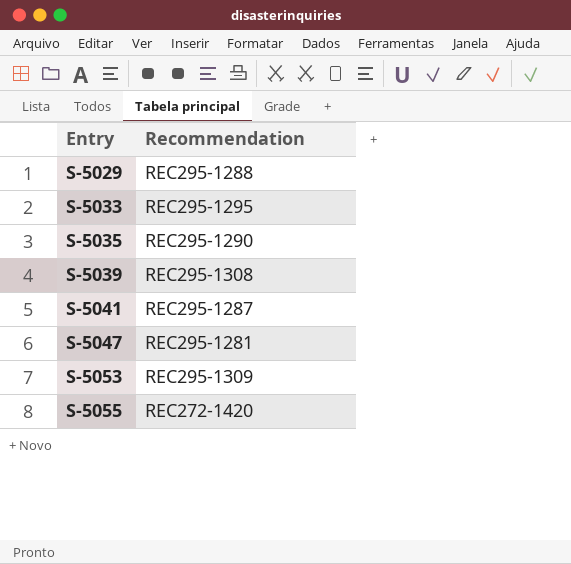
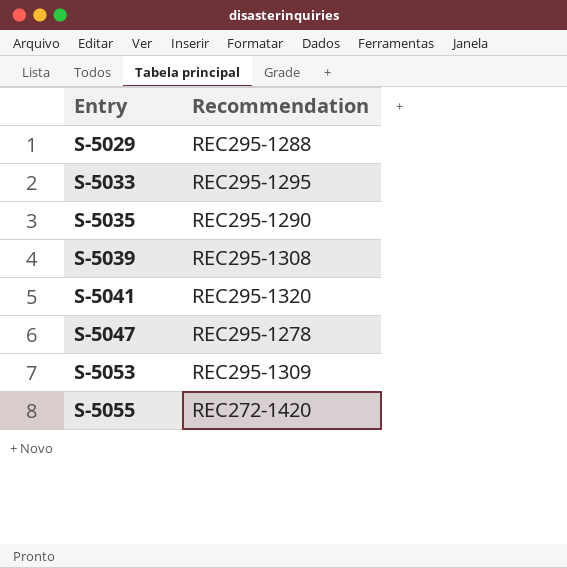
S-5041 | Recommendation: REC295-1287 -> REC295-1320
S-5047 | Recommendation: REC295-1281 -> REC295-1278

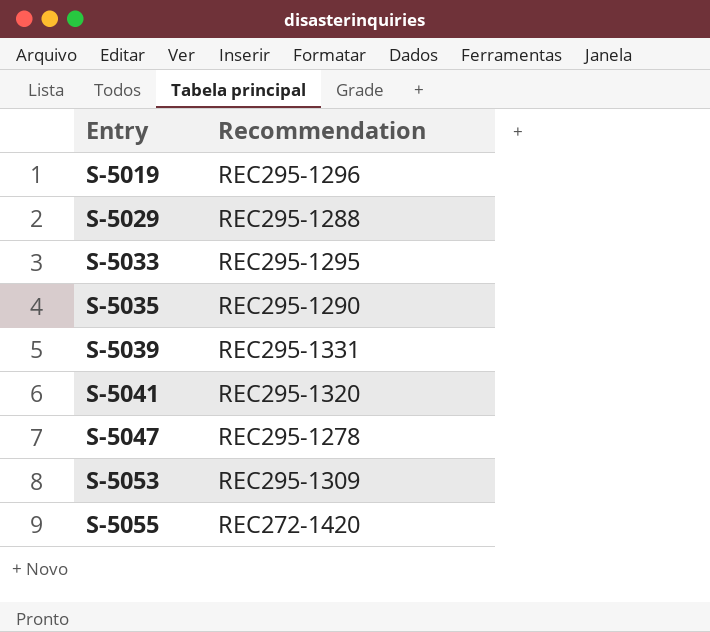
row S-5019: none -> REC295-1296
S-5039 | Recommendation: REC295-1308 -> REC295-1331

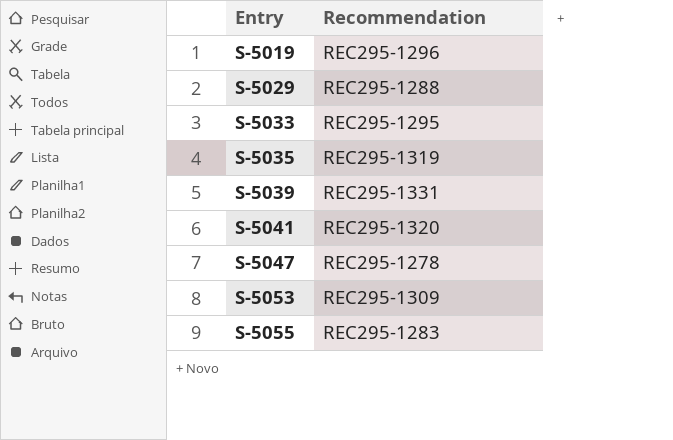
S-5035 | Recommendation: REC295-1290 -> REC295-1319
S-5055 | Recommendation: REC272-1420 -> REC295-1283

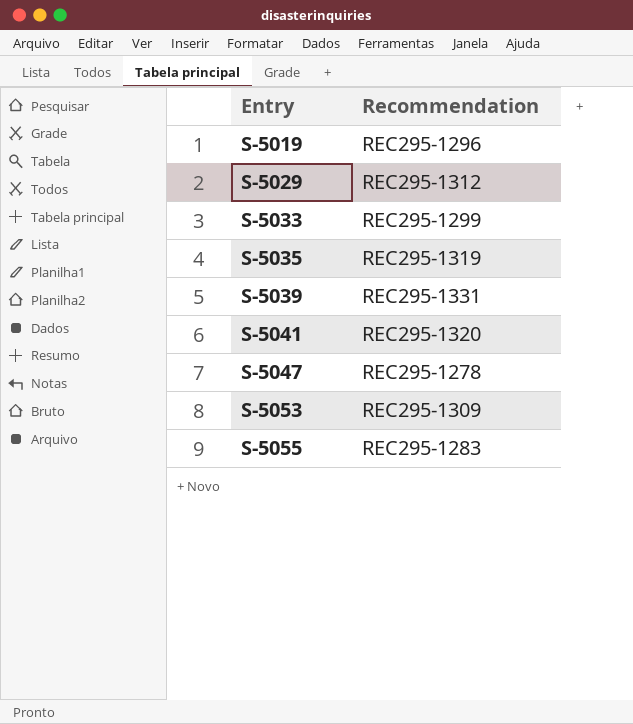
S-5029 | Recommendation: REC295-1288 -> REC295-1312
S-5033 | Recommendation: REC295-1295 -> REC295-1299

